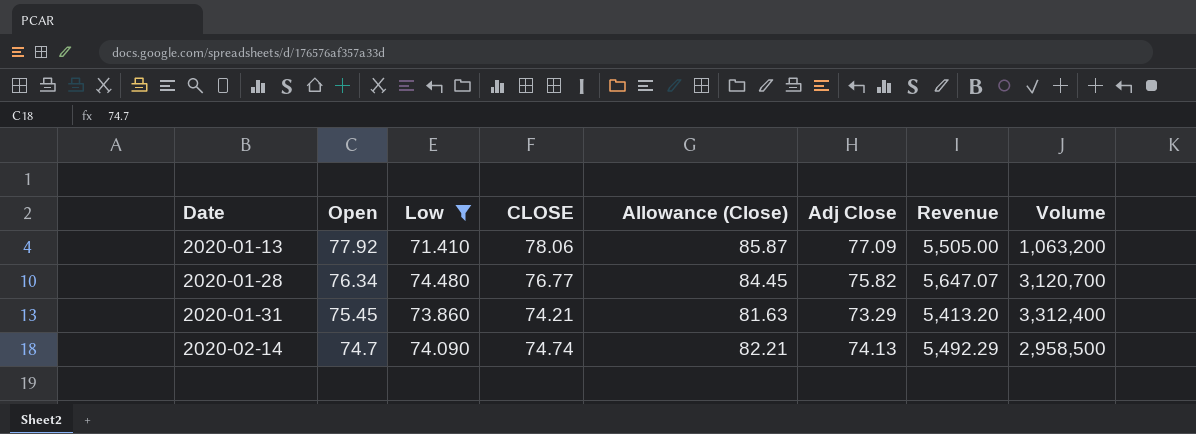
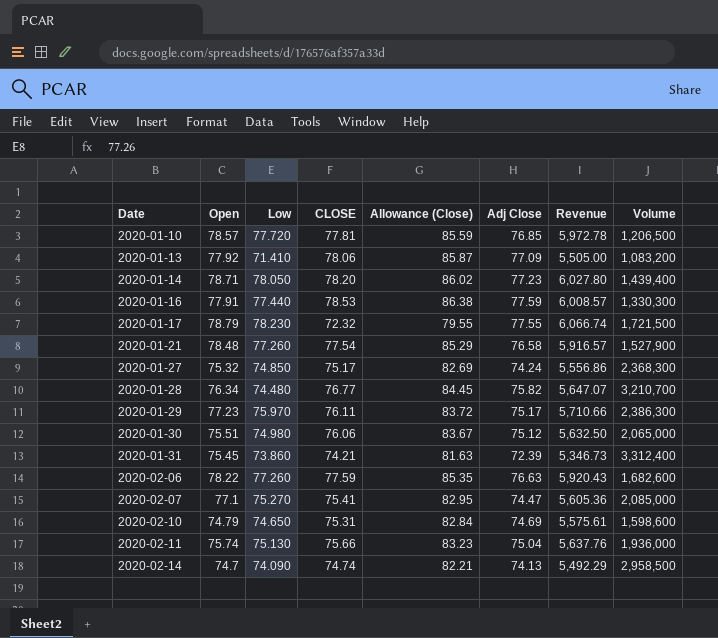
filter: Low <= 74.480 -> none
2020-01-13 | Volume: 1,063,200 -> 1,083,200
2020-01-28 | Volume: 3,120,700 -> 3,210,700
2020-01-31 | Adj Close: 73.29 -> 72.39
2020-01-31 | Revenue: 5,413.20 -> 5,346.73

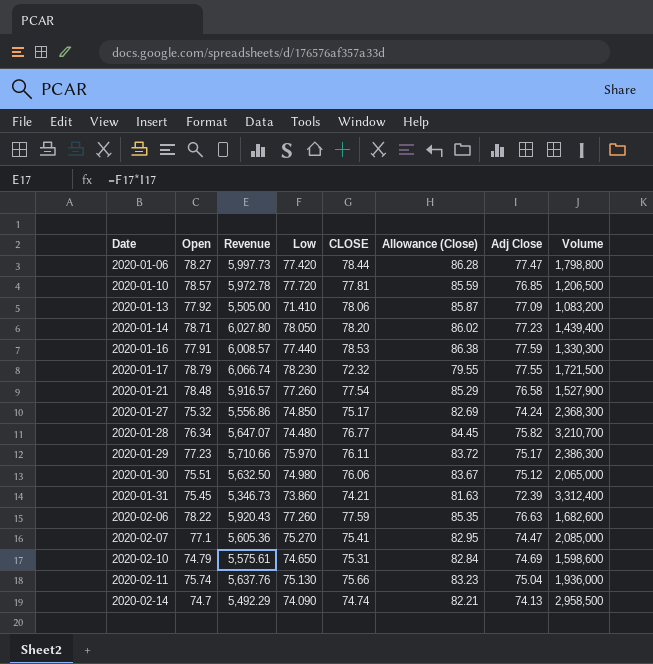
column Revenue | position: 7 -> 3
row 2020-01-06: none -> 78.27 | 5,997.73 | 77.420 | 78.44 | 86.28 | 77.47 | 1,798,800

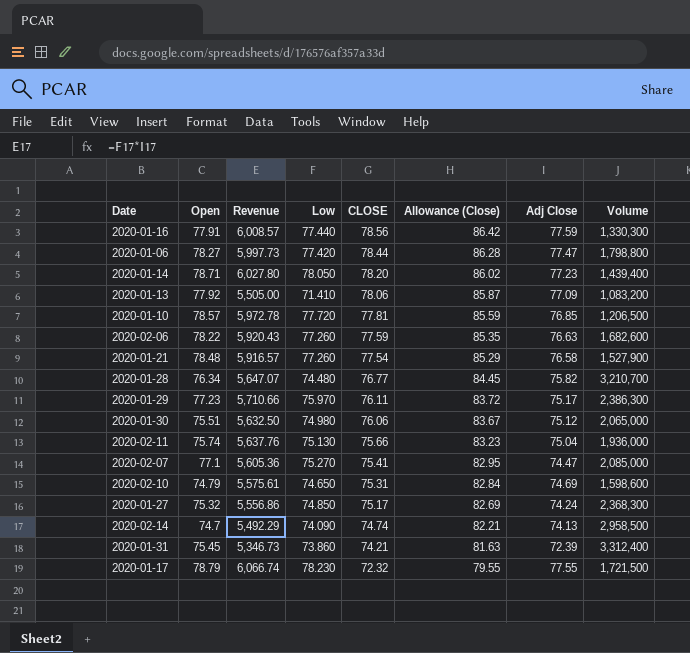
row order: Date ascending -> CLOSE descending
2020-01-16 | CLOSE: 78.53 -> 78.56
2020-01-16 | Allowance (Close): 86.38 -> 86.42

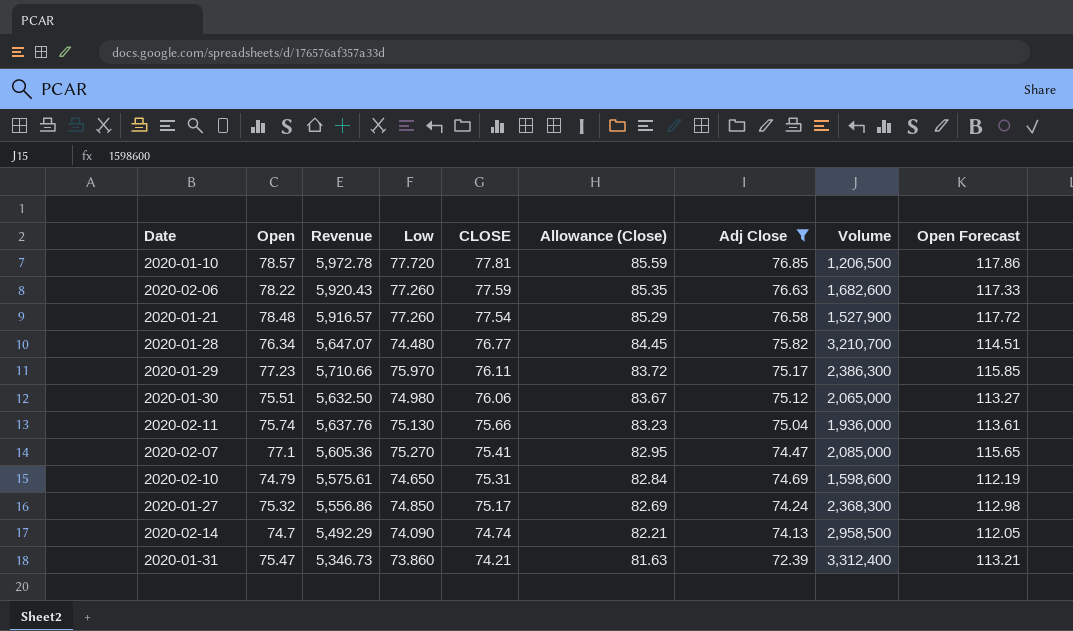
filter: none -> Adj Close <= 76.85
column Open Forecast | formula: none -> [Open] * 1.5
2020-01-31 | Open: 75.45 -> 75.47

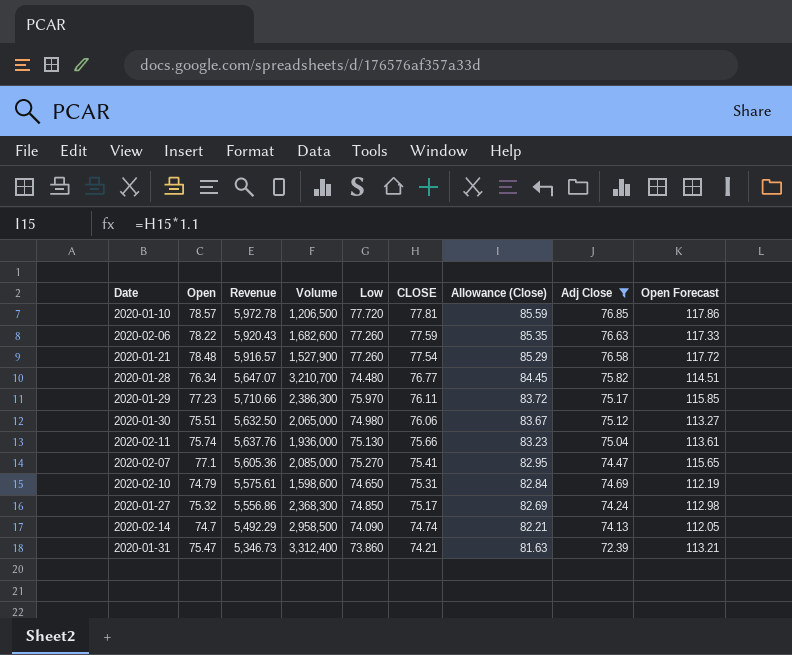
column Volume | position: 8 -> 4

